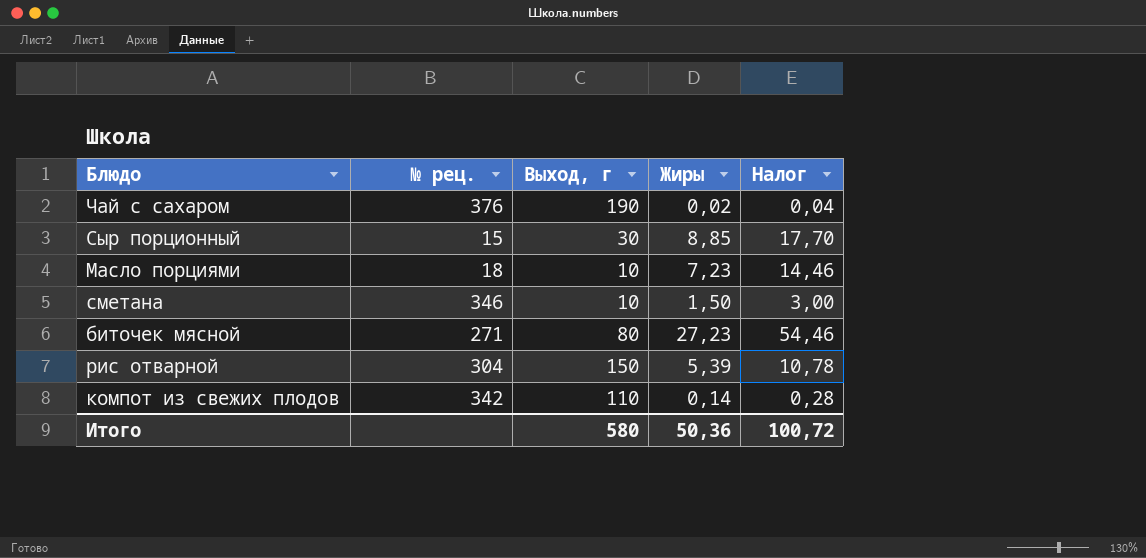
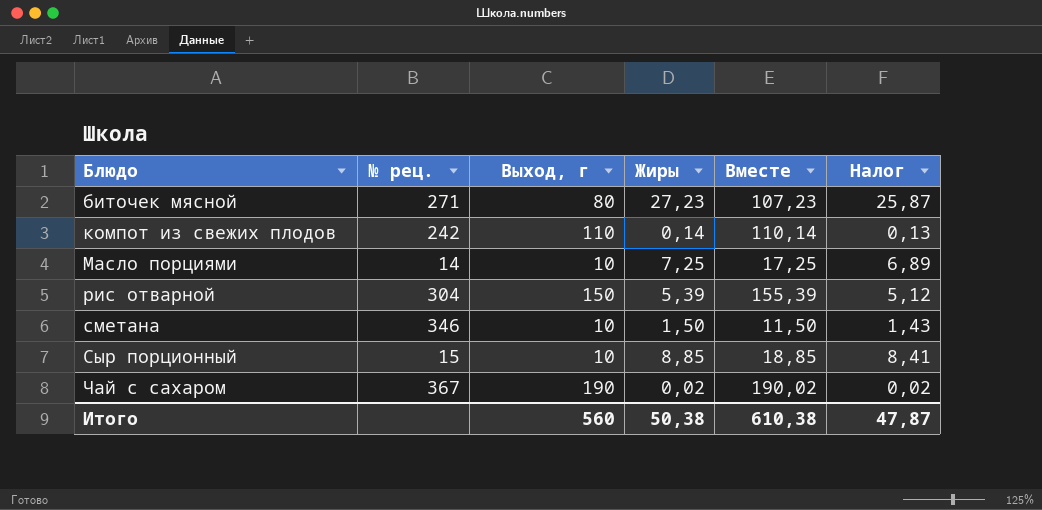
row order: none -> Блюдо ascending
column Вместе | formula: none -> [Выход, г] + [Жиры]
column Налог | formula: [Жиры] * 2 -> [Жиры] * 0,95
компот из свежих плодов | № рец.: 342 -> 242
Масло порциями | № рец.: 18 -> 14
Масло порциями | Жиры: 7,23 -> 7,25
Сыр порционный | Выход, г: 30 -> 10
Чай с сахаром | № рец.: 376 -> 367
Итого | Выход, г: 580 -> 560
Итого | Жиры: 50,36 -> 50,38
Итого | Налог: 100,72 -> 47,87

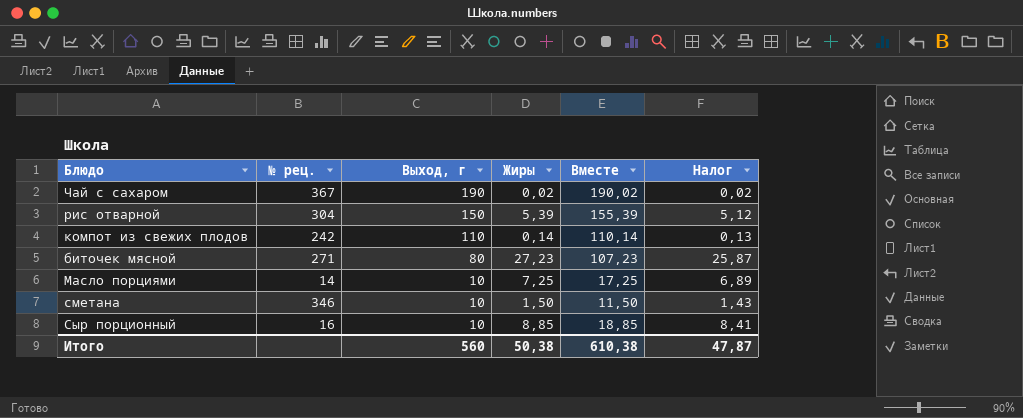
row order: Блюдо ascending -> Выход, г descending
Сыр порционный | № рец.: 15 -> 16

